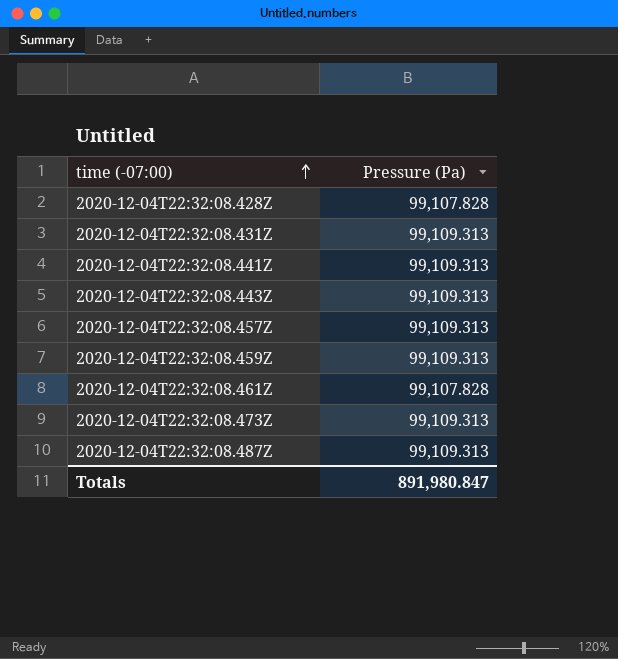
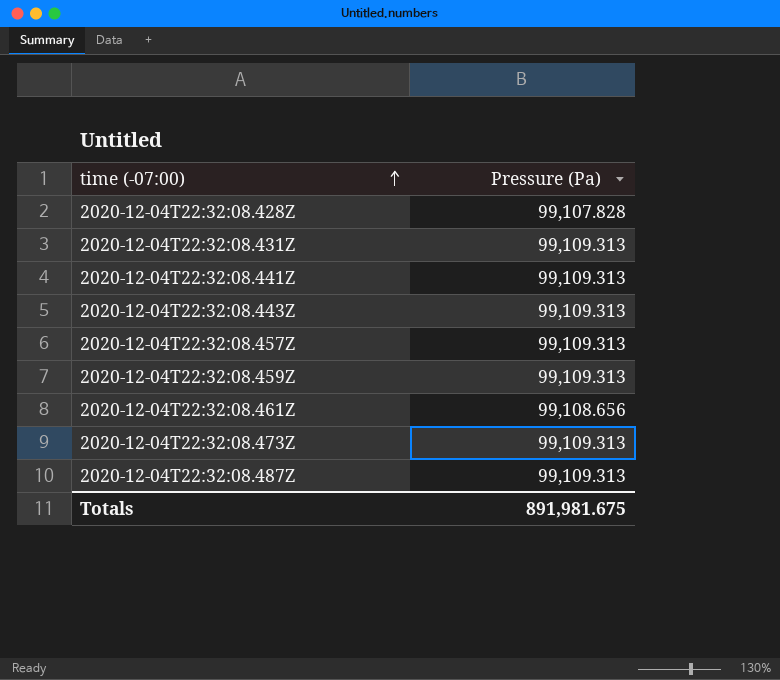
2020-12-04T22:32:08.461Z | Pressure (Pa): 99,107.828 -> 99,108.656
Totals | Pressure (Pa): 891,980.847 -> 891,981.675

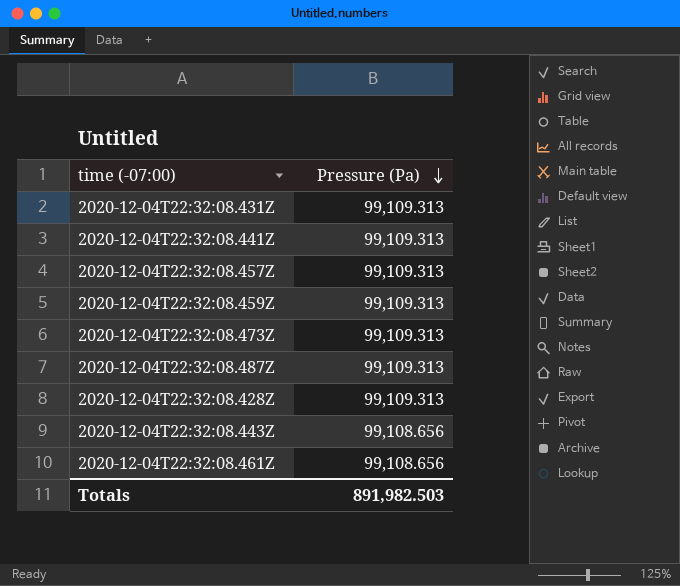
row order: time (-07:00) ascending -> Pressure (Pa) descending
2020-12-04T22:32:08.428Z | Pressure (Pa): 99,107.828 -> 99,109.313
2020-12-04T22:32:08.443Z | Pressure (Pa): 99,109.313 -> 99,108.656
Totals | Pressure (Pa): 891,981.675 -> 891,982.503

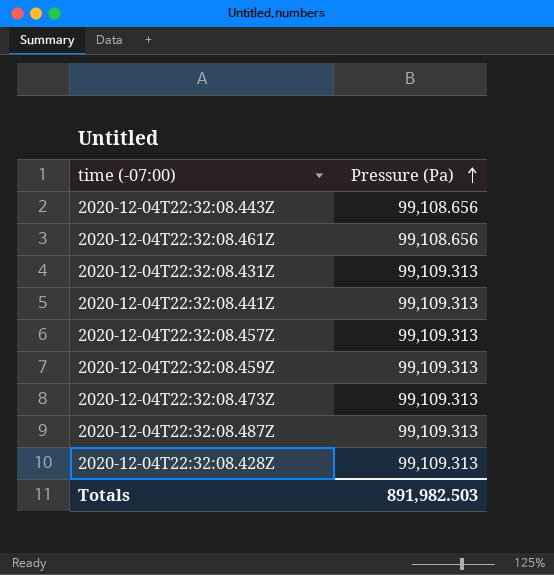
row order: Pressure (Pa) descending -> Pressure (Pa) ascending

